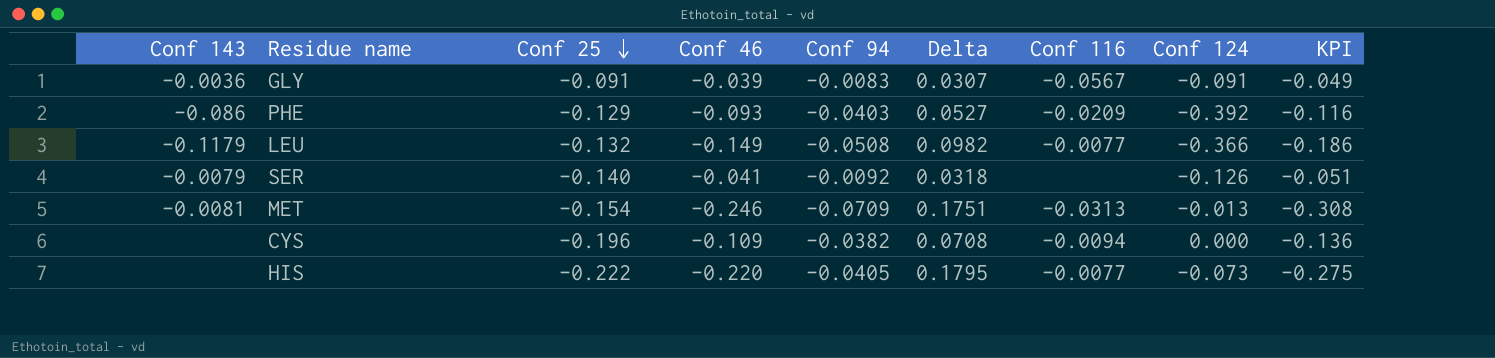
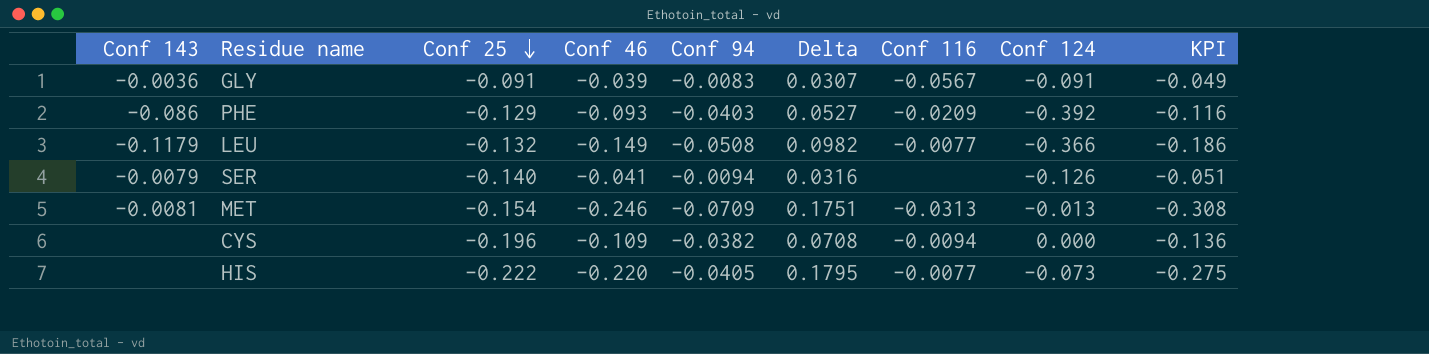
SER | Conf 94: -0.0092 -> -0.0094
SER | Delta: 0.0318 -> 0.0316

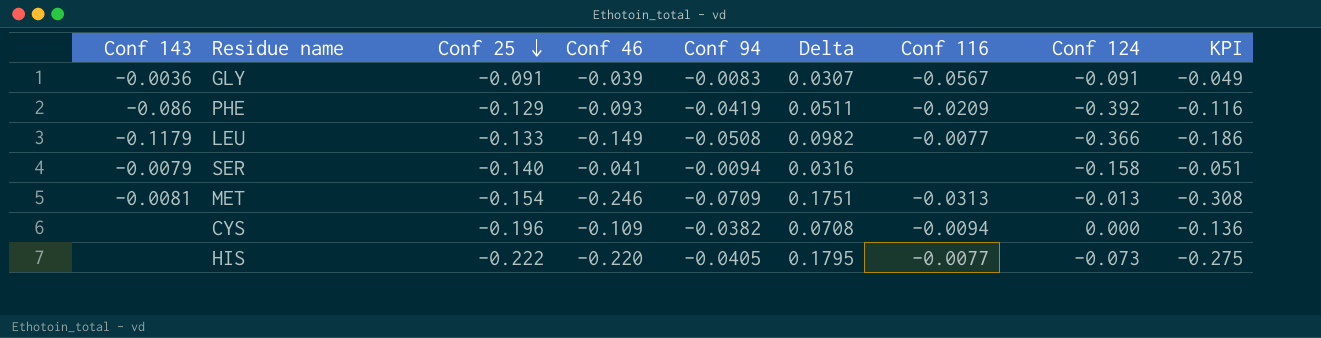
PHE | Conf 94: -0.0403 -> -0.0419
PHE | Delta: 0.0527 -> 0.0511
LEU | Conf 25: -0.132 -> -0.133
SER | Conf 124: -0.126 -> -0.158

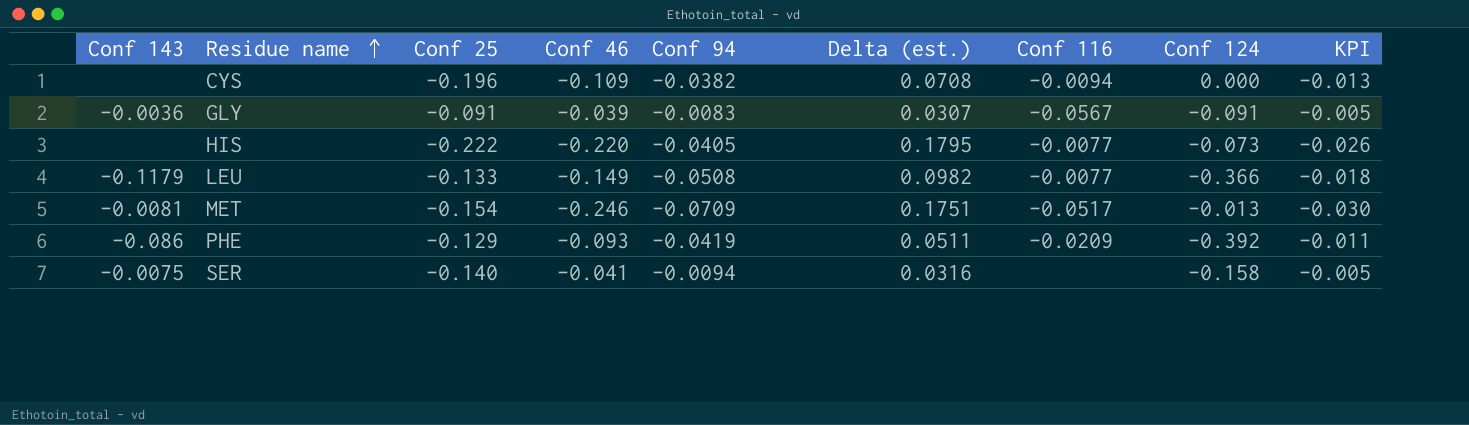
row order: Conf 25 descending -> Residue name ascending
column name: Delta -> Delta (est.)
column KPI | formula: [Conf 46] * 1.25 -> [Conf 46] * 0.12
MET | Conf 116: -0.0313 -> -0.0517
SER | Conf 143: -0.0079 -> -0.0075

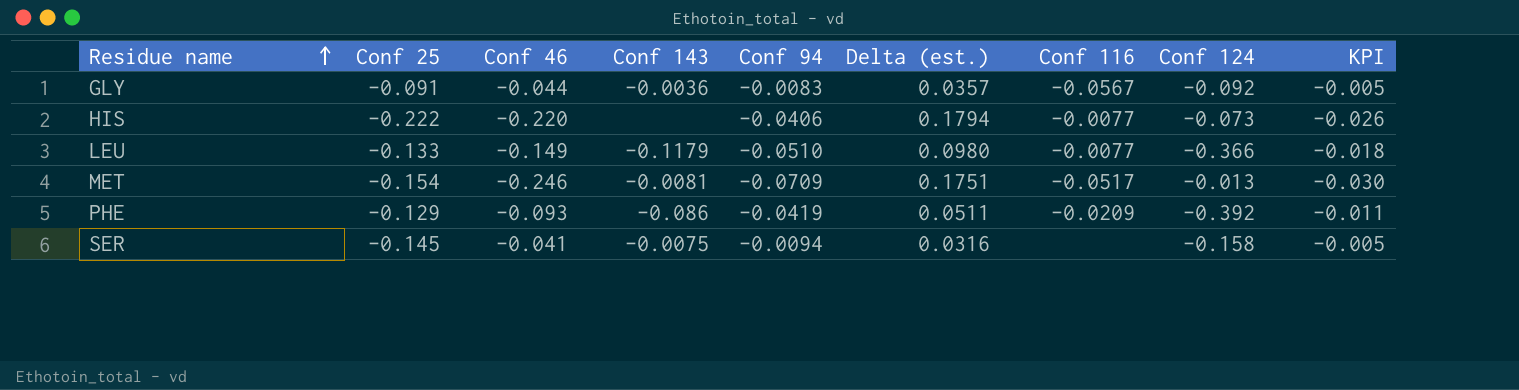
column Conf 143 | position: 1 -> 4
row CYS: none | -0.196 | -0.109 | -0.0382 | 0.0708 | -0.0094 | 0.000 | -0.013 -> none
GLY | Conf 46: -0.039 -> -0.044
GLY | Delta (est.): 0.0307 -> 0.0357
GLY | Conf 124: -0.091 -> -0.092
HIS | Conf 94: -0.0405 -> -0.0406
HIS | Delta (est.): 0.1795 -> 0.1794
LEU | Conf 94: -0.0508 -> -0.0510
LEU | Delta (est.): 0.0982 -> 0.0980
SER | Conf 25: -0.140 -> -0.145

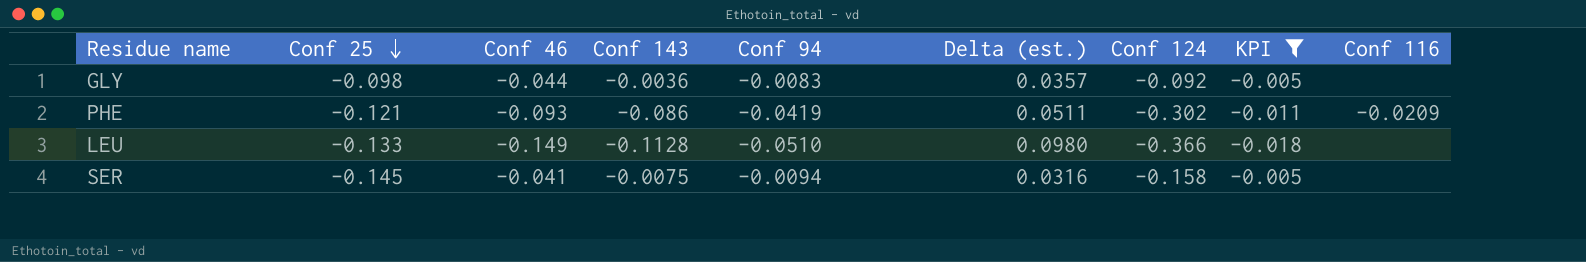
filter: none -> KPI >= -0.018
row order: Residue name ascending -> Conf 25 descending
column Conf 116 | position: 7 -> 9
GLY | Conf 25: -0.091 -> -0.098
GLY | Conf 116: -0.0567 -> none
PHE | Conf 25: -0.129 -> -0.121
PHE | Conf 124: -0.392 -> -0.302
LEU | Conf 143: -0.1179 -> -0.1128
LEU | Conf 116: -0.0077 -> none

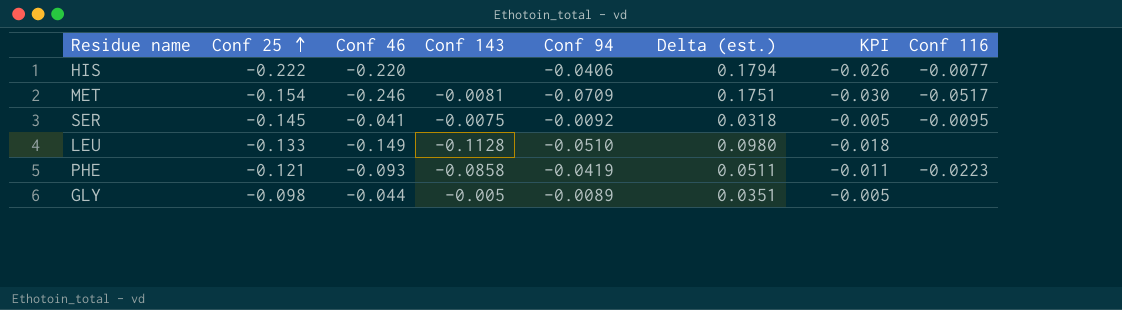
filter: KPI >= -0.018 -> none
row order: Conf 25 descending -> Conf 25 ascending
column Conf 124 | position: 7 -> none
SER | Conf 94: -0.0094 -> -0.0092
SER | Delta (est.): 0.0316 -> 0.0318
SER | Conf 116: none -> -0.0095
PHE | Conf 143: -0.086 -> -0.0858
PHE | Conf 116: -0.0209 -> -0.0223
GLY | Conf 143: -0.0036 -> -0.005
GLY | Conf 94: -0.0083 -> -0.0089
GLY | Delta (est.): 0.0357 -> 0.0351

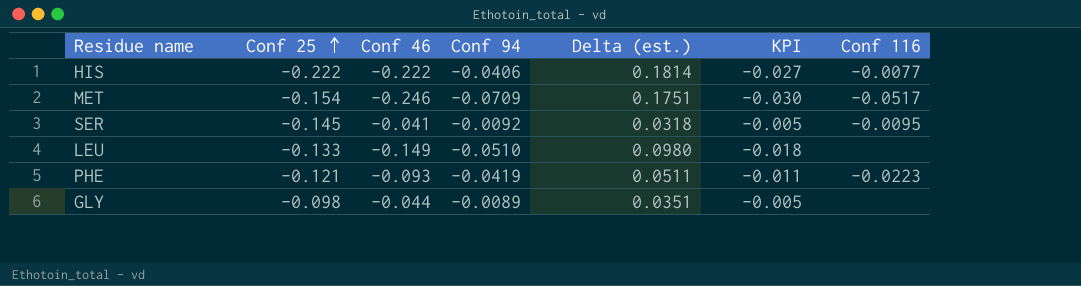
column Conf 143 | position: 4 -> none
HIS | Conf 46: -0.220 -> -0.222
HIS | Delta (est.): 0.1794 -> 0.1814
HIS | KPI: -0.026 -> -0.027

